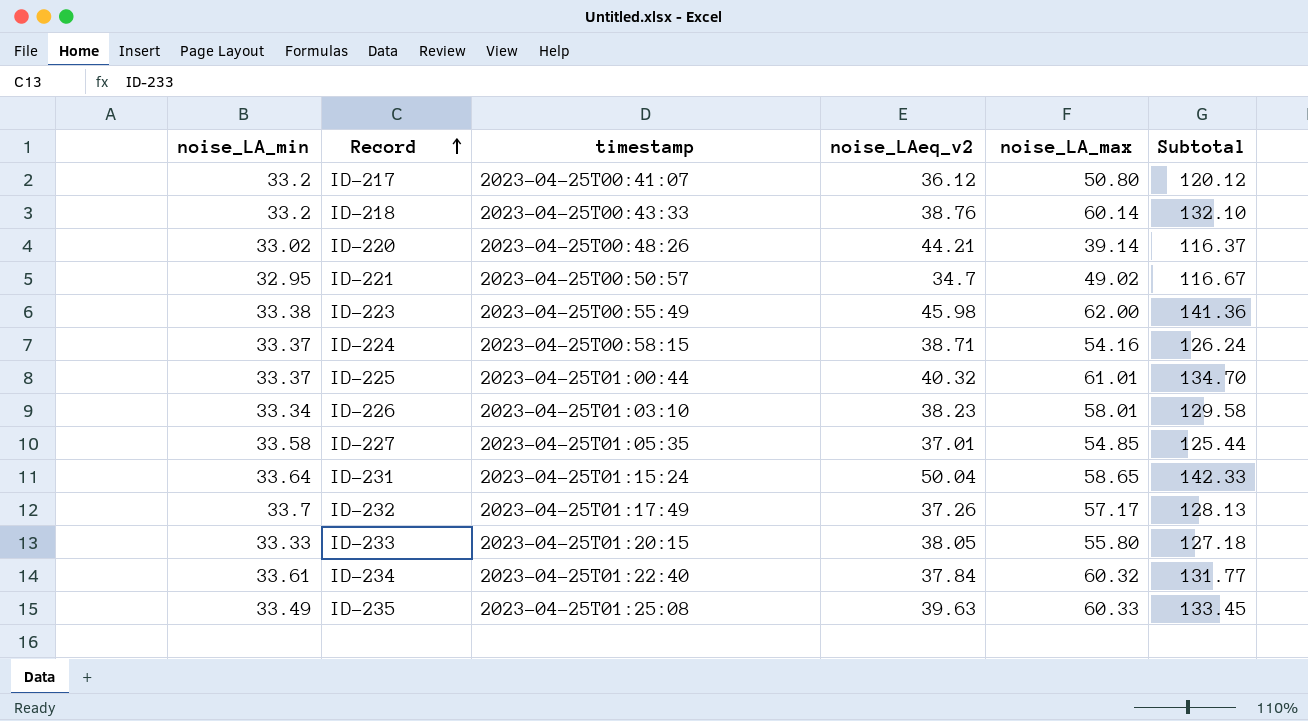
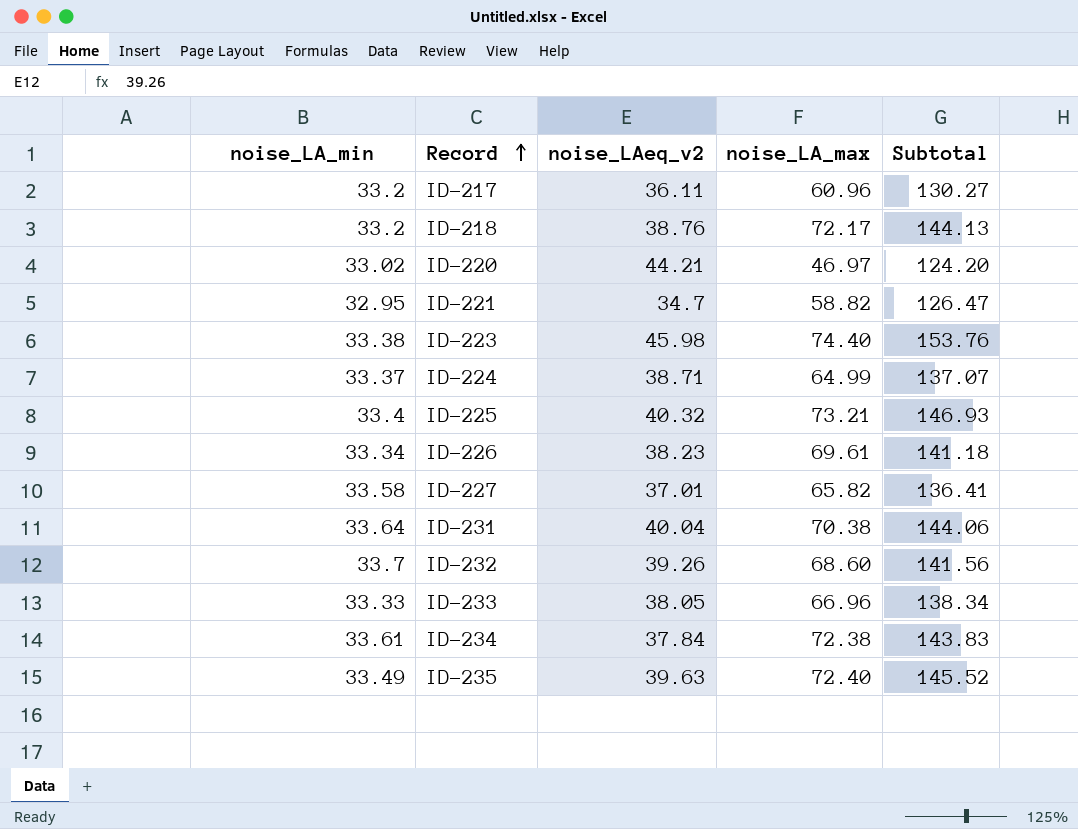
column timestamp | position: 3 -> none
ID-217 | noise_LAeq_v2: 36.12 -> 36.11
ID-217 | noise_LA_max: 50.80 -> 60.96
ID-217 | Subtotal: 120.12 -> 130.27
ID-218 | noise_LA_max: 60.14 -> 72.17
ID-218 | Subtotal: 132.10 -> 144.13
ID-220 | noise_LA_max: 39.14 -> 46.97
ID-220 | Subtotal: 116.37 -> 124.20
ID-221 | noise_LA_max: 49.02 -> 58.82
ID-221 | Subtotal: 116.67 -> 126.47
ID-223 | noise_LA_max: 62.00 -> 74.40
ID-223 | Subtotal: 141.36 -> 153.76
ID-224 | noise_LA_max: 54.16 -> 64.99
ID-224 | Subtotal: 126.24 -> 137.07
ID-225 | noise_LA_min: 33.37 -> 33.4
ID-225 | noise_LA_max: 61.01 -> 73.21
ID-225 | Subtotal: 134.70 -> 146.93
ID-226 | noise_LA_max: 58.01 -> 69.61
ID-226 | Subtotal: 129.58 -> 141.18
ID-227 | noise_LA_max: 54.85 -> 65.82
ID-227 | Subtotal: 125.44 -> 136.41
ID-231 | noise_LAeq_v2: 50.04 -> 40.04
ID-231 | noise_LA_max: 58.65 -> 70.38
ID-231 | Subtotal: 142.33 -> 144.06
ID-232 | noise_LAeq_v2: 37.26 -> 39.26
ID-232 | noise_LA_max: 57.17 -> 68.60
ID-232 | Subtotal: 128.13 -> 141.56
ID-233 | noise_LA_max: 55.80 -> 66.96
ID-233 | Subtotal: 127.18 -> 138.34
ID-234 | noise_LA_max: 60.32 -> 72.38
ID-234 | Subtotal: 131.77 -> 143.83
ID-235 | noise_LA_max: 60.33 -> 72.40
ID-235 | Subtotal: 133.45 -> 145.52

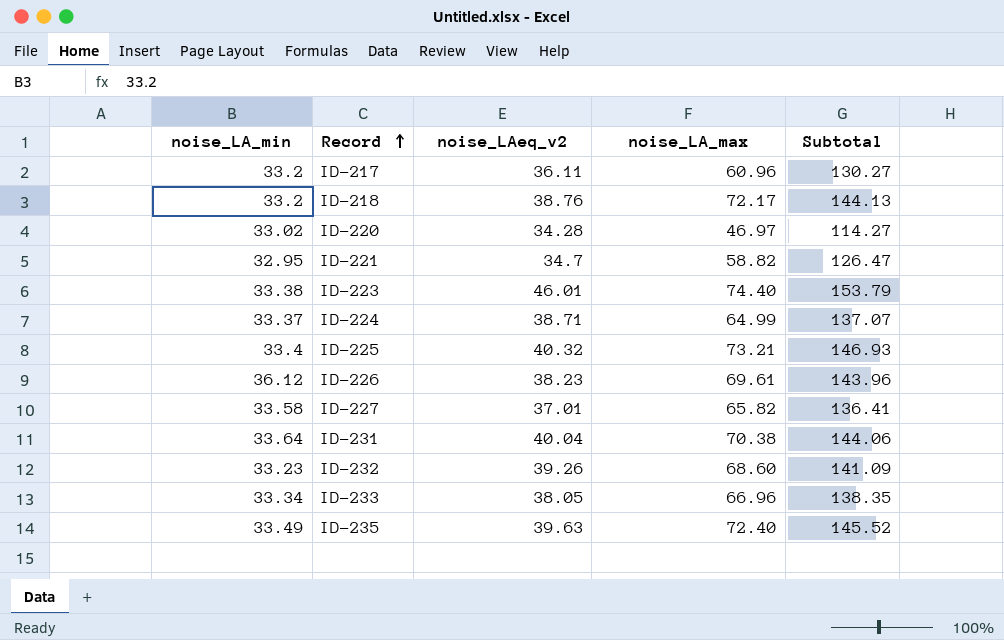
row ID-234: 33.61 | 37.84 | 72.38 | 143.83 -> none
ID-220 | noise_LAeq_v2: 44.21 -> 34.28
ID-220 | Subtotal: 124.20 -> 114.27
ID-223 | noise_LAeq_v2: 45.98 -> 46.01
ID-223 | Subtotal: 153.76 -> 153.79
ID-226 | noise_LA_min: 33.34 -> 36.12
ID-226 | Subtotal: 141.18 -> 143.96
ID-232 | noise_LA_min: 33.7 -> 33.23
ID-232 | Subtotal: 141.56 -> 141.09
ID-233 | noise_LA_min: 33.33 -> 33.34
ID-233 | Subtotal: 138.34 -> 138.35

